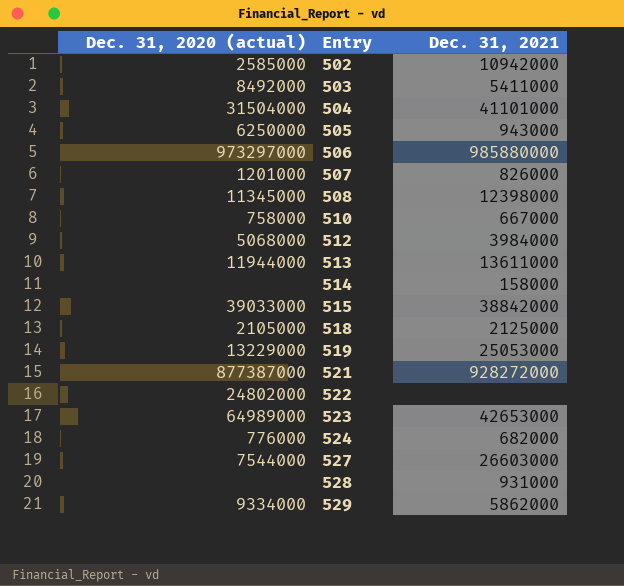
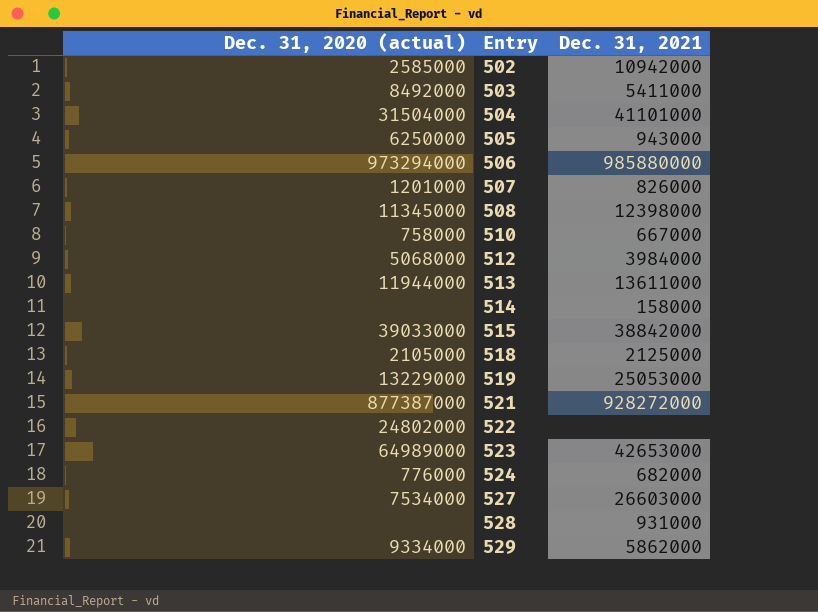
506 | Dec. 31, 2020 (actual): 973297000 -> 973294000
527 | Dec. 31, 2020 (actual): 7544000 -> 7534000

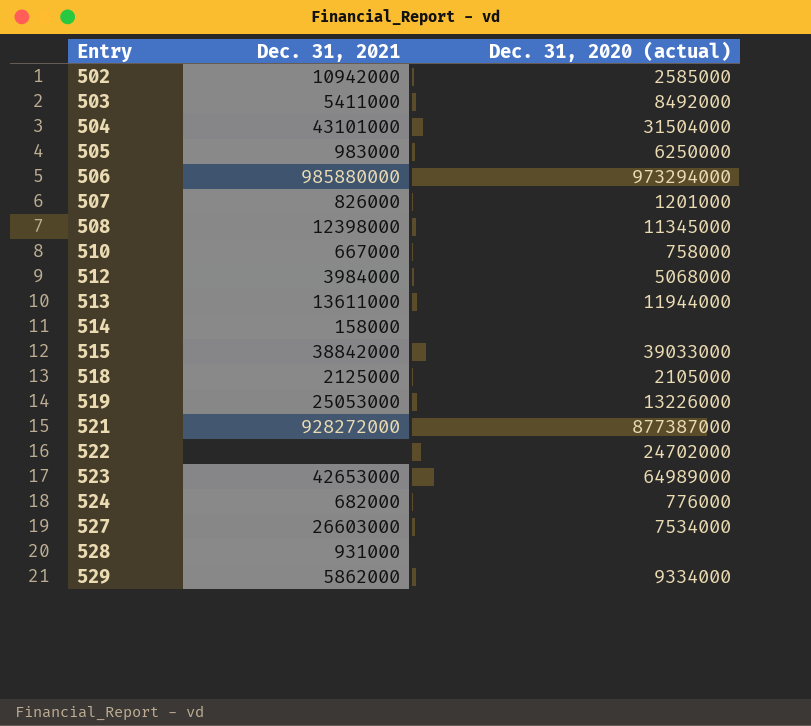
column Dec. 31, 2020 (actual) | position: 1 -> 3
504 | Dec. 31, 2021: 41101000 -> 43101000
505 | Dec. 31, 2021: 943000 -> 983000
519 | Dec. 31, 2020 (actual): 13229000 -> 13226000
522 | Dec. 31, 2020 (actual): 24802000 -> 24702000

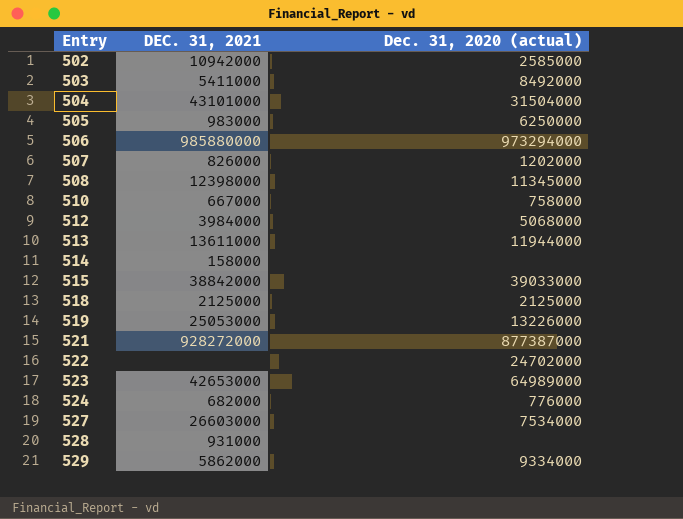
column name: Dec. 31, 2021 -> DEC. 31, 2021
507 | Dec. 31, 2020 (actual): 1201000 -> 1202000
518 | Dec. 31, 2020 (actual): 2105000 -> 2125000

